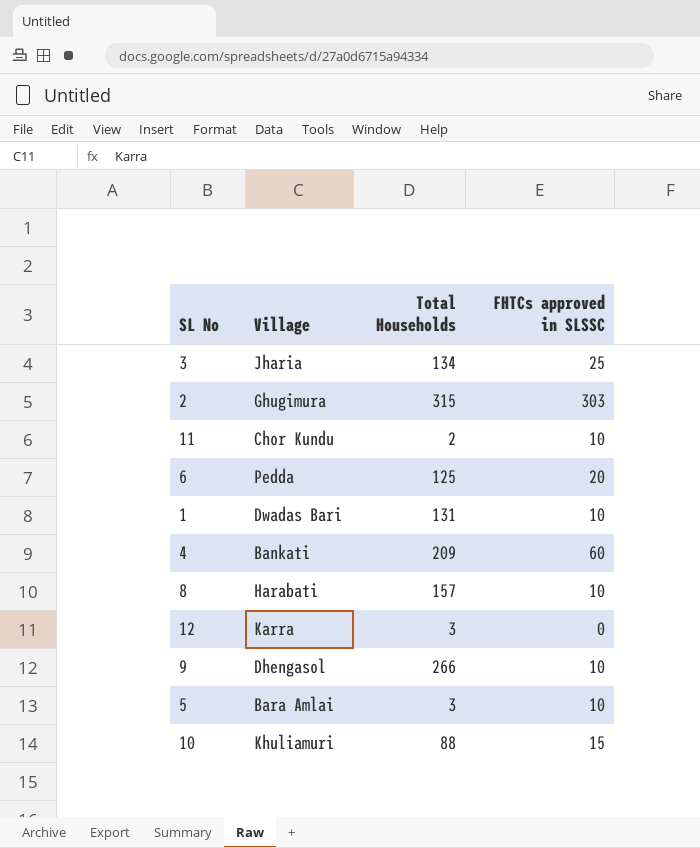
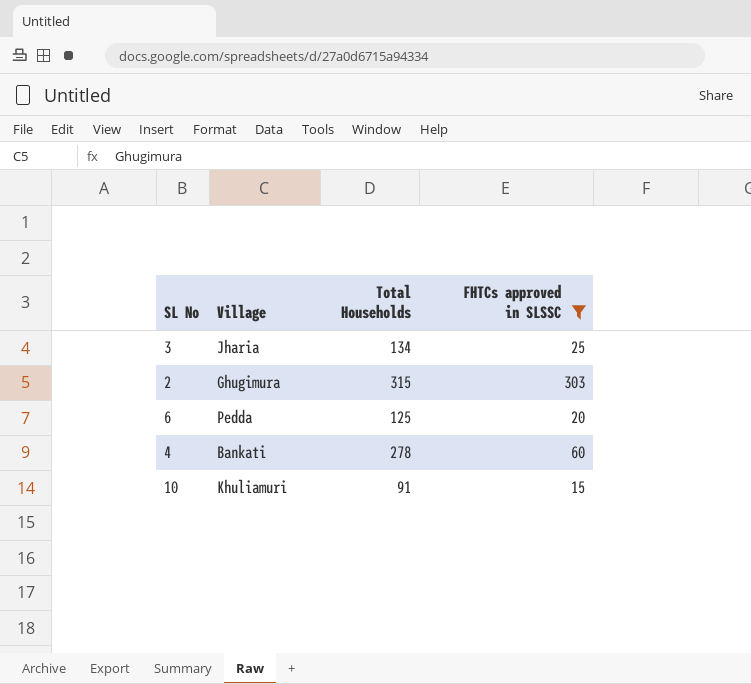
filter: none -> FHTCs approved in SLSSC >= 15
4 | Total Households: 209 -> 278
10 | Total Households: 88 -> 91

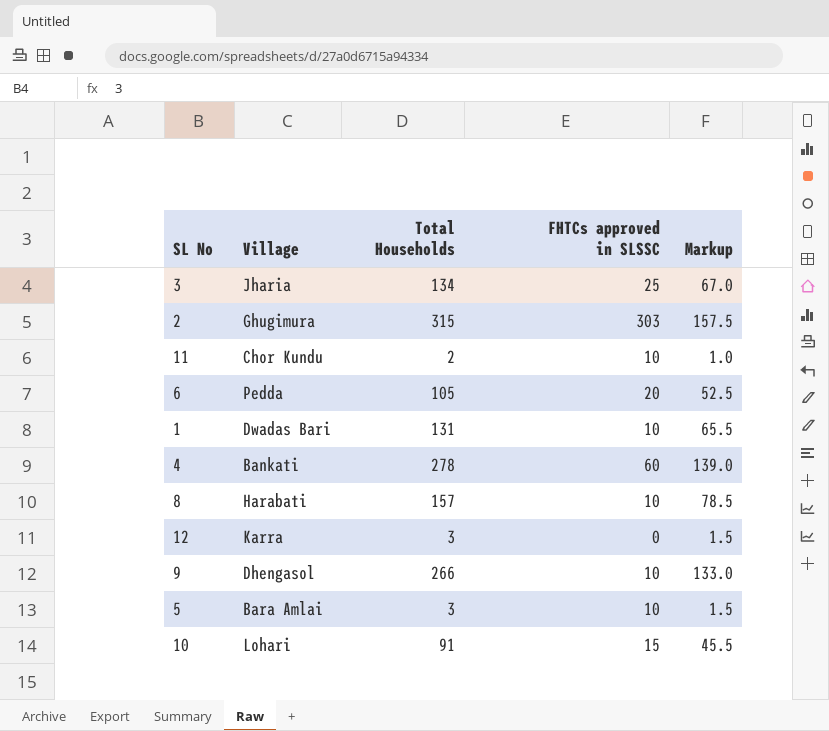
filter: FHTCs approved in SLSSC >= 15 -> none
column Markup | formula: none -> [Total Households] * 0.5
6 | Total Households: 125 -> 105
10 | Village: Khuliamuri -> Lohari

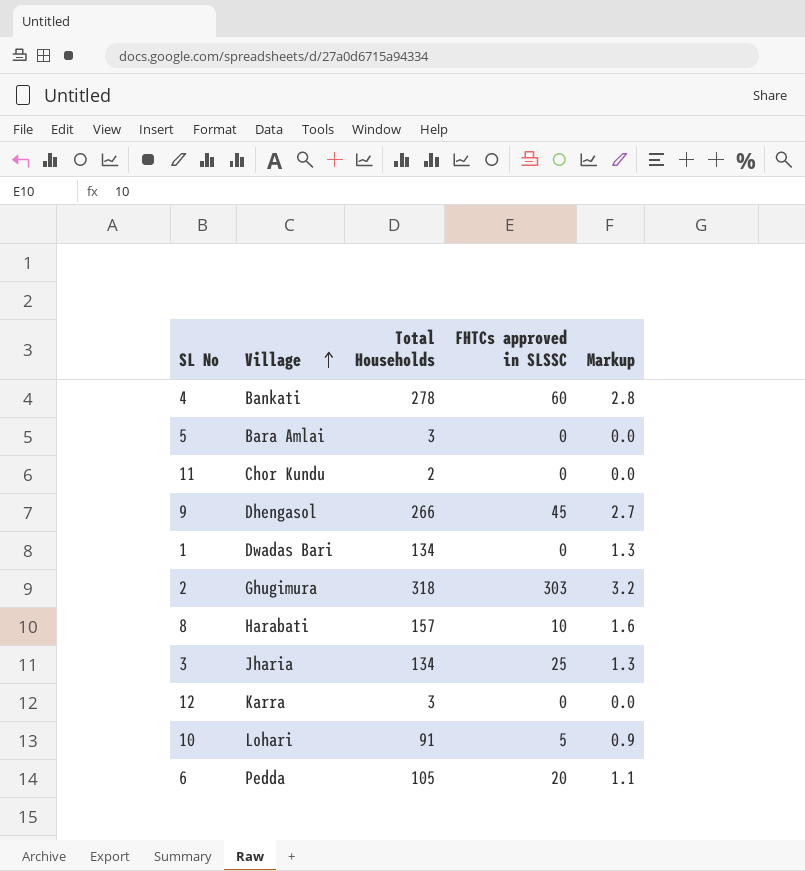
row order: none -> Village ascending
column Markup | formula: [Total Households] * 0.5 -> [Total Households] * 0.01
5 | FHTCs approved in SLSSC: 10 -> 0
11 | FHTCs approved in SLSSC: 10 -> 0
9 | FHTCs approved in SLSSC: 10 -> 45
1 | Total Households: 131 -> 134
1 | FHTCs approved in SLSSC: 10 -> 0
2 | Total Households: 315 -> 318
10 | FHTCs approved in SLSSC: 15 -> 5

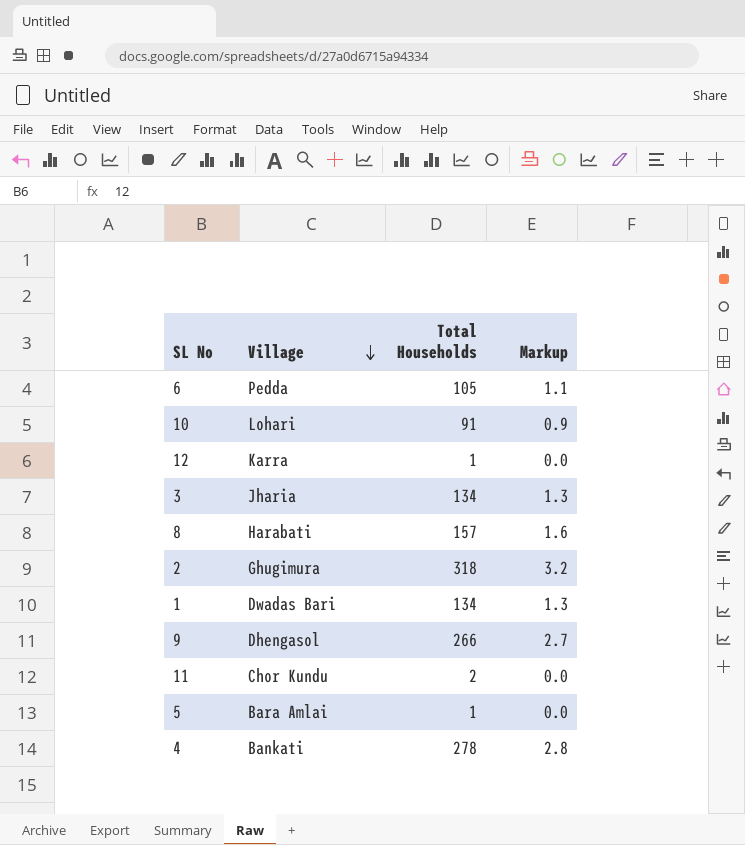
row order: Village ascending -> Village descending
column FHTCs approved in SLSSC | position: 4 -> none
12 | Total Households: 3 -> 1
5 | Total Households: 3 -> 1

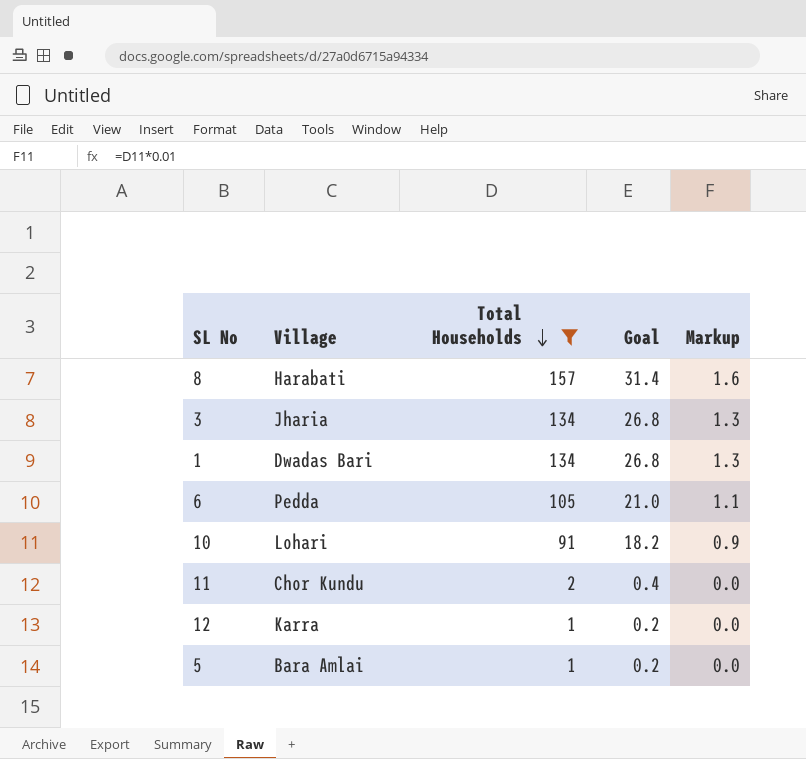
filter: none -> Total Households <= 157
row order: Village descending -> Total Households descending
column Goal | formula: none -> [Total Households] * 0.2

